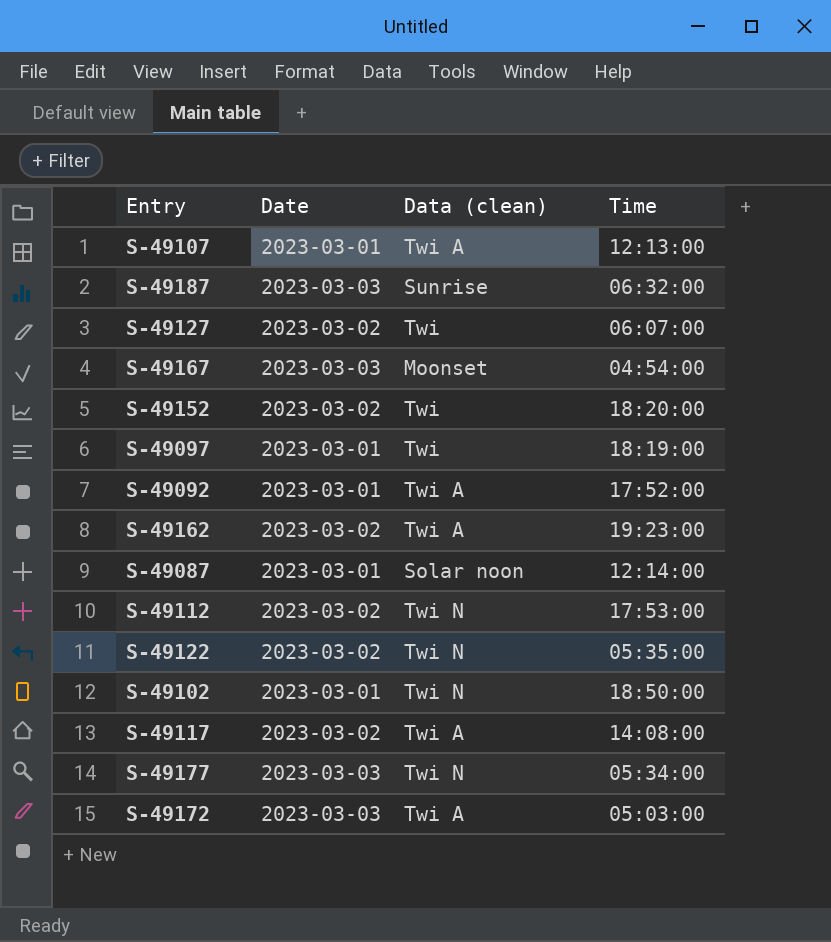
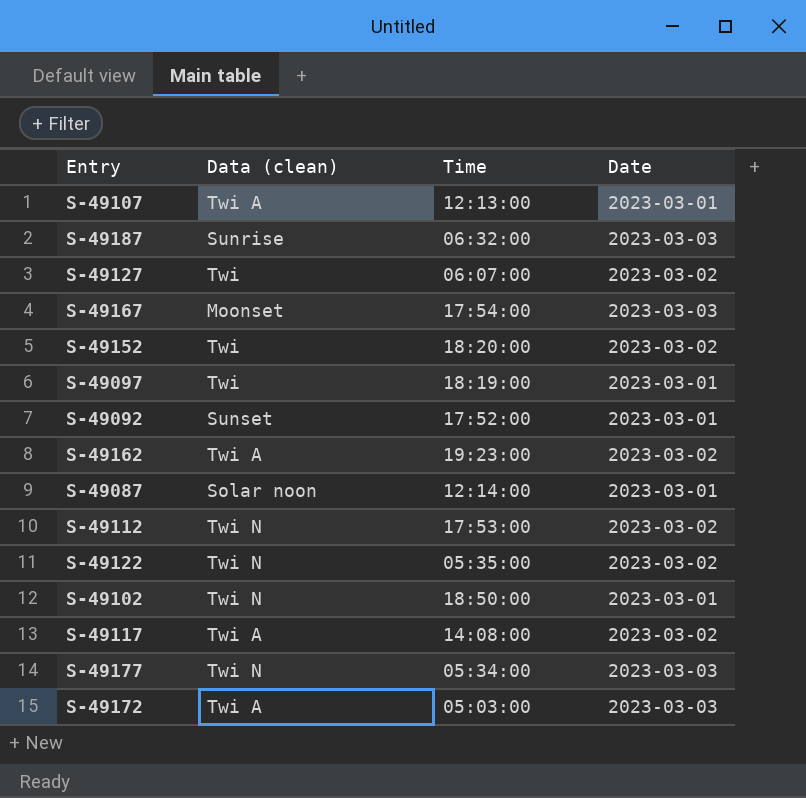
column Date | position: 2 -> 4
S-49167 | Time: 04:54:00 -> 17:54:00
S-49092 | Data (clean): Twi A -> Sunset

